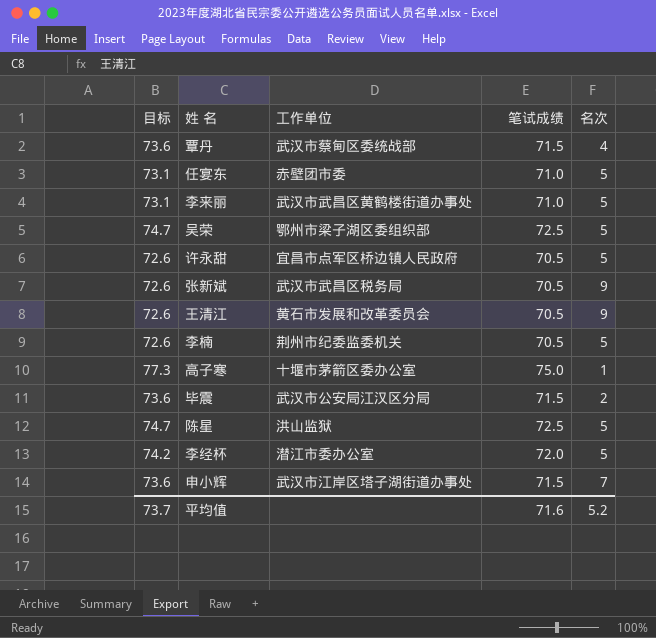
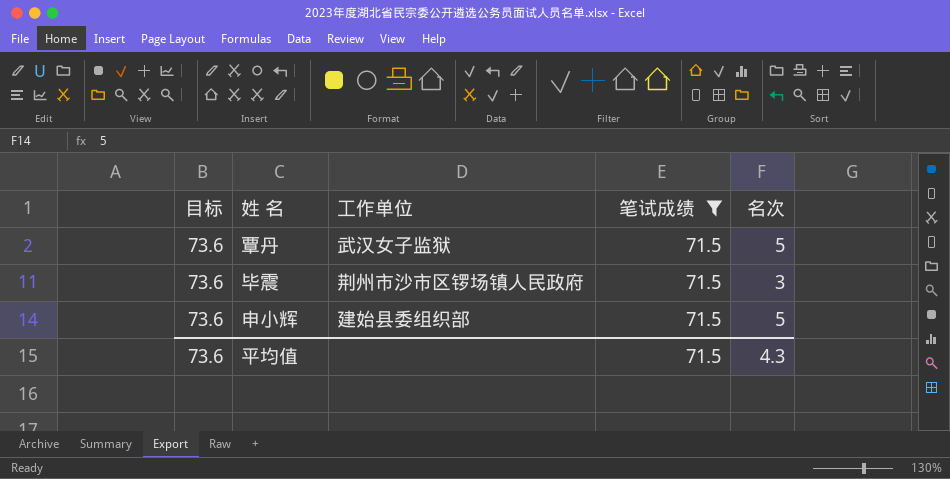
filter: none -> 笔试成绩 = 71.5
覃丹 | 工作单位: 武汉市蔡甸区委统战部 -> 武汉女子监狱
覃丹 | 名次: 4 -> 5
毕震 | 工作单位: 武汉市公安局江汉区分局 -> 荆州市沙市区锣场镇人民政府
毕震 | 名次: 2 -> 3
申小辉 | 工作单位: 武汉市江岸区塔子湖街道办事处 -> 建始县委组织部
申小辉 | 名次: 7 -> 5
平均值 | 目标: 73.7 -> 73.6
平均值 | 笔试成绩: 71.6 -> 71.5
平均值 | 名次: 5.2 -> 4.3

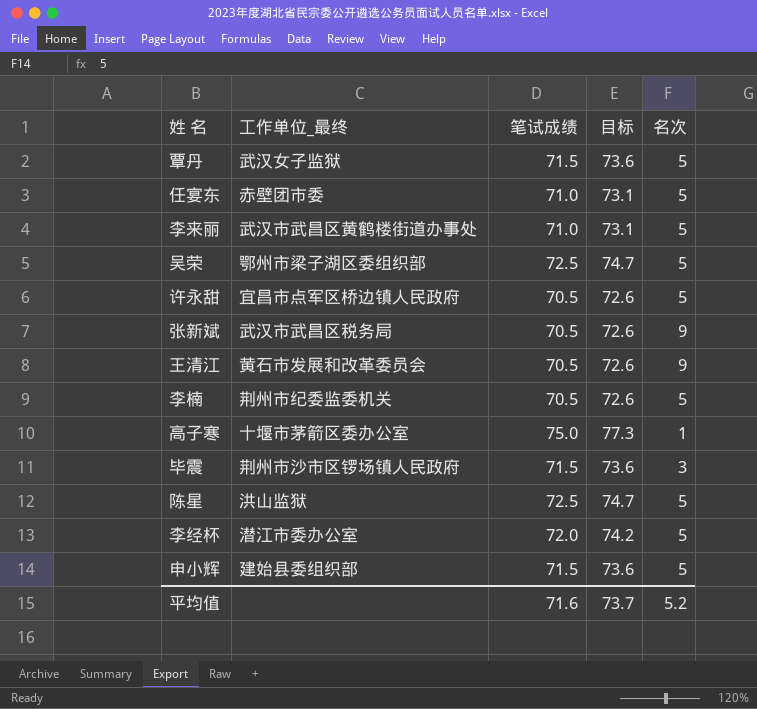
filter: 笔试成绩 = 71.5 -> none
column name: 工作单位 -> 工作单位_最终
column 目标 | position: 1 -> 4
平均值 | 笔试成绩: 71.5 -> 71.6
平均值 | 目标: 73.6 -> 73.7
平均值 | 名次: 4.3 -> 5.2

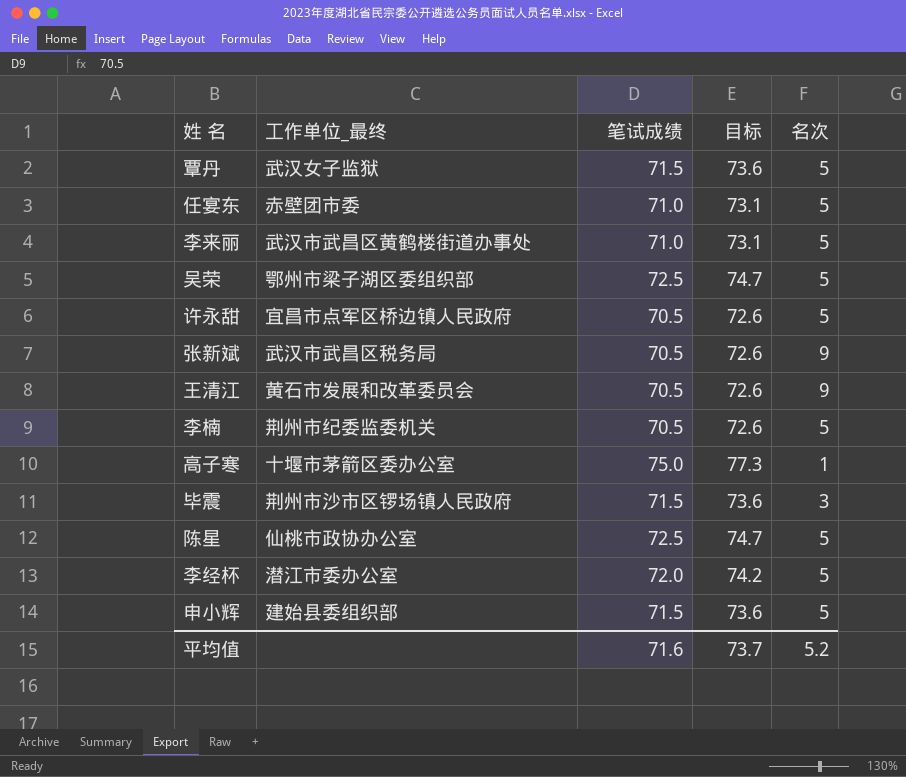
陈星 | 工作单位_最终: 洪山监狱 -> 仙桃市政协办公室

